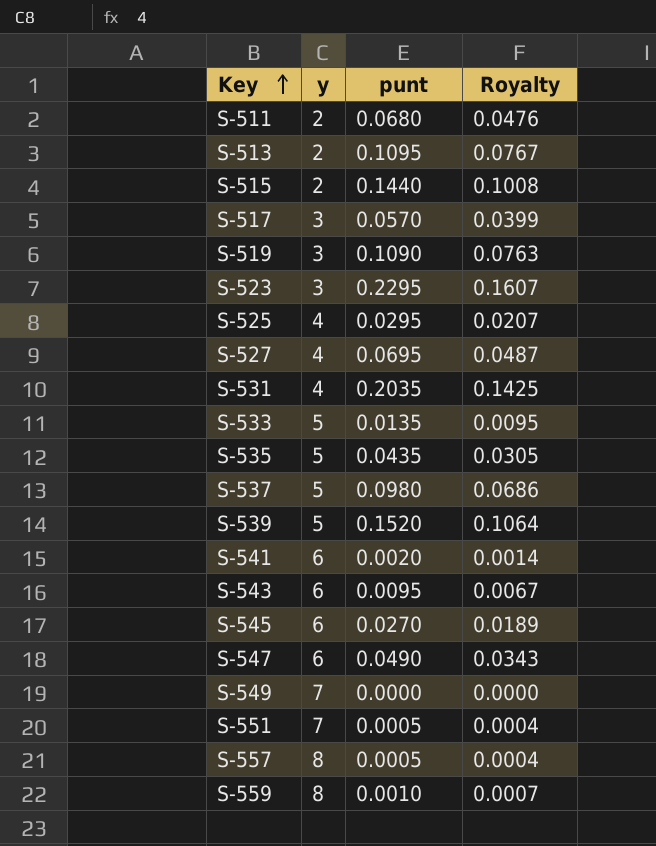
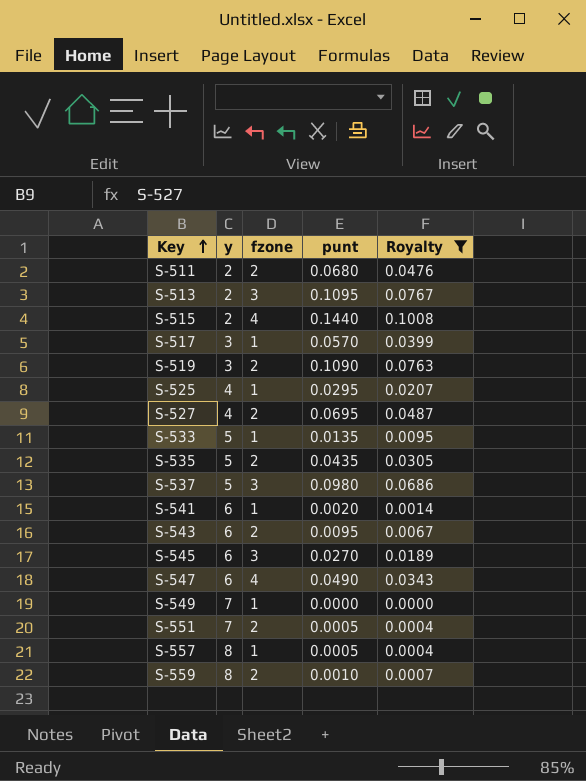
filter: none -> Royalty <= 0.1008
column fzone | position: none -> 3

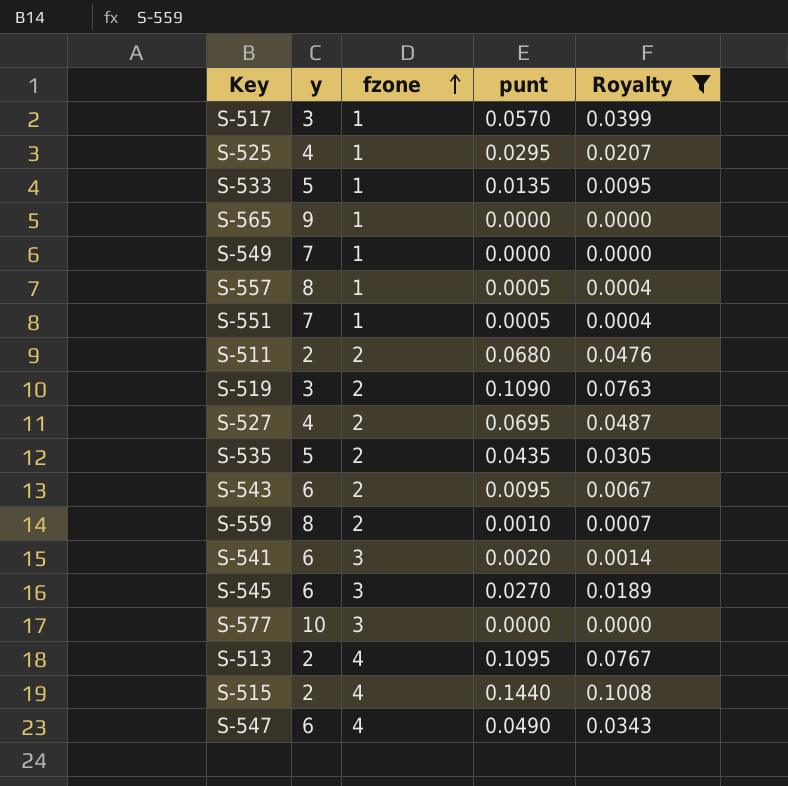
row order: Key ascending -> fzone ascending
row S-537: 5 | 3 | 0.0980 | 0.0686 -> none
row S-565: none -> 9 | 1 | 0.0000 | 0.0000
S-551 | fzone: 2 -> 1
S-541 | fzone: 1 -> 3
row S-577: none -> 10 | 3 | 0.0000 | 0.0000
S-513 | fzone: 3 -> 4

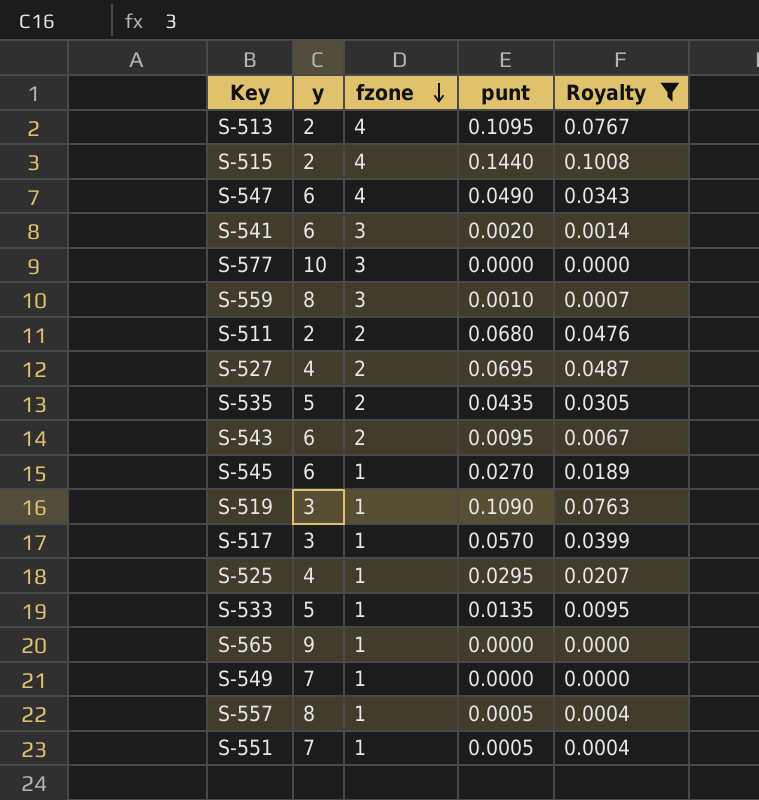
row order: fzone ascending -> fzone descending
S-559 | fzone: 2 -> 3
S-545 | fzone: 3 -> 1
S-519 | fzone: 2 -> 1

